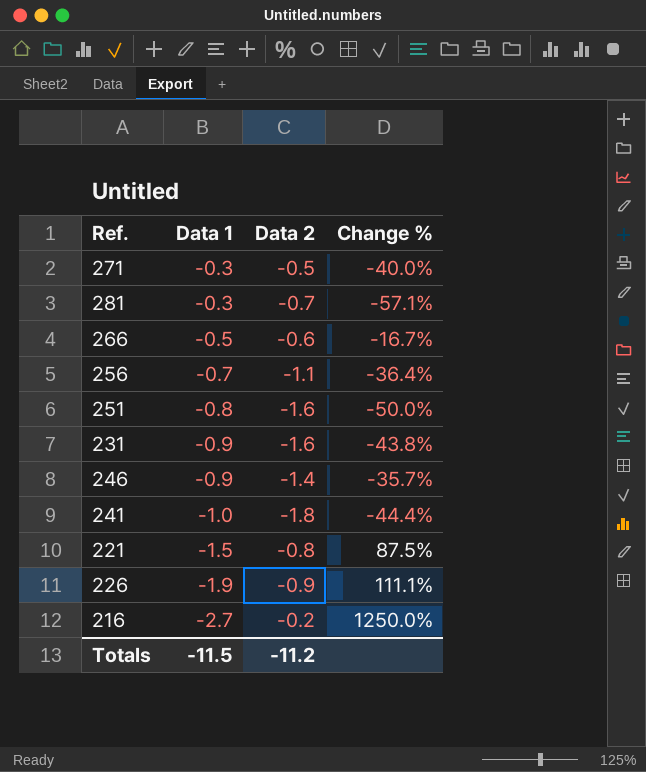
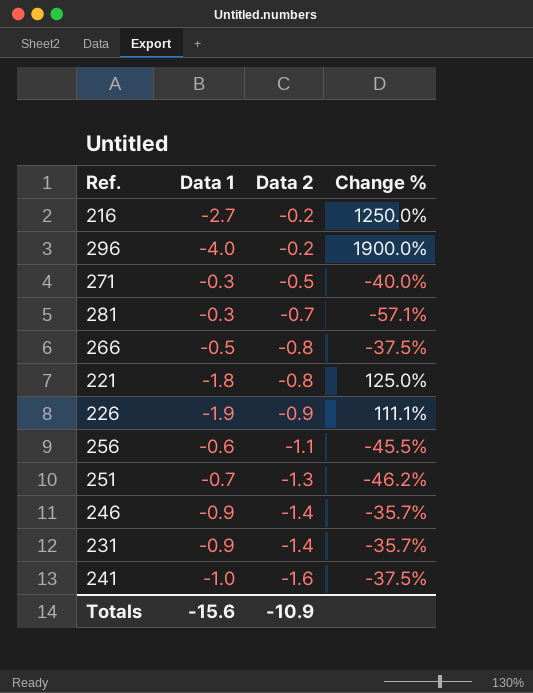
row order: Data 1 descending -> Data 2 descending
row 296: none -> -4.0 | -0.2 | 1900.0%
266 | Data 2: -0.6 -> -0.8
266 | Change %: -16.7% -> -37.5%
221 | Data 1: -1.5 -> -1.8
221 | Change %: 87.5% -> 125.0%
256 | Data 1: -0.7 -> -0.6
256 | Change %: -36.4% -> -45.5%
251 | Data 1: -0.8 -> -0.7
251 | Data 2: -1.6 -> -1.3
251 | Change %: -50.0% -> -46.2%
231 | Data 2: -1.6 -> -1.4
231 | Change %: -43.8% -> -35.7%
241 | Data 2: -1.8 -> -1.6
241 | Change %: -44.4% -> -37.5%
Totals | Data 1: -11.5 -> -15.6
Totals | Data 2: -11.2 -> -10.9

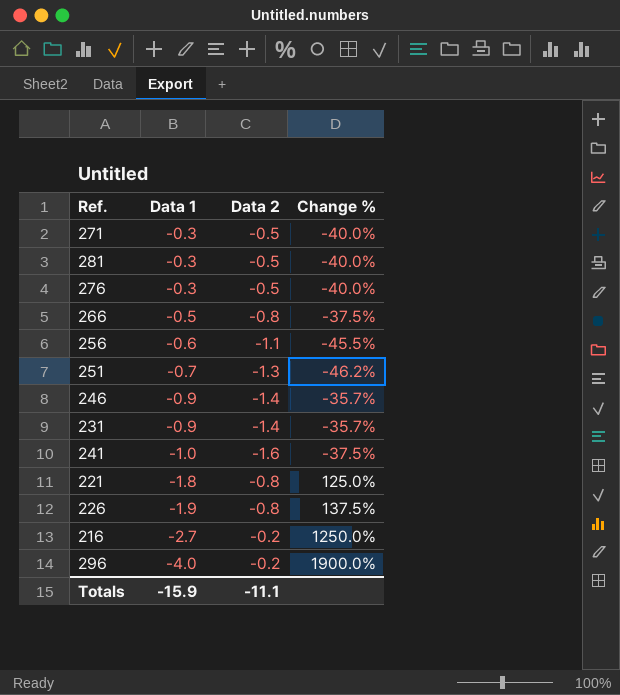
row order: Data 2 descending -> Data 1 descending
281 | Data 2: -0.7 -> -0.5
281 | Change %: -57.1% -> -40.0%
row 276: none -> -0.3 | -0.5 | -40.0%
226 | Data 2: -0.9 -> -0.8
226 | Change %: 111.1% -> 137.5%
Totals | Data 1: -15.6 -> -15.9
Totals | Data 2: -10.9 -> -11.1

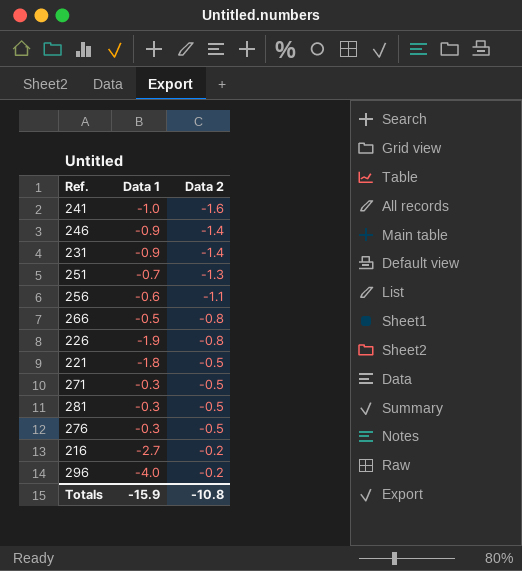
row order: Data 1 descending -> Data 2 ascending
column Change % | formula: ([Data 1] - [Data 2]) / [Data 2] -> none
221 | Data 2: -0.8 -> -0.5
Totals | Data 2: -11.1 -> -10.8

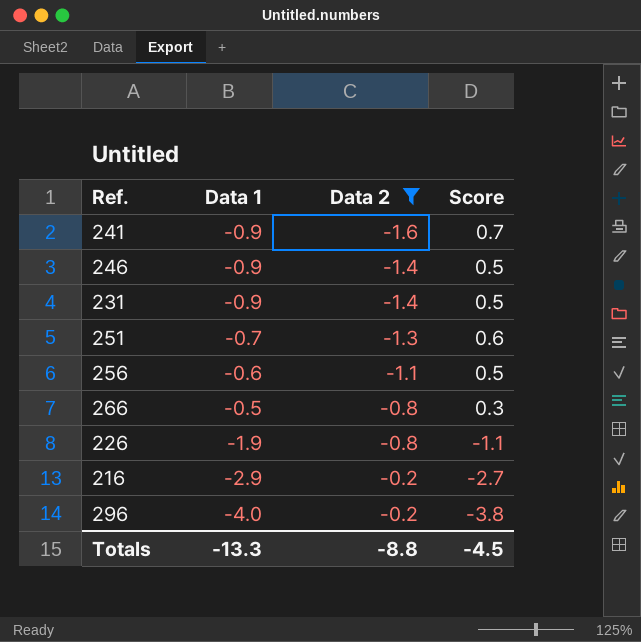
filter: none -> Data 2 != -0.5
column Score | formula: none -> [Data 1] - [Data 2]
241 | Data 1: -1.0 -> -0.9
216 | Data 1: -2.7 -> -2.9
Totals | Data 1: -15.9 -> -13.3
Totals | Data 2: -10.8 -> -8.8

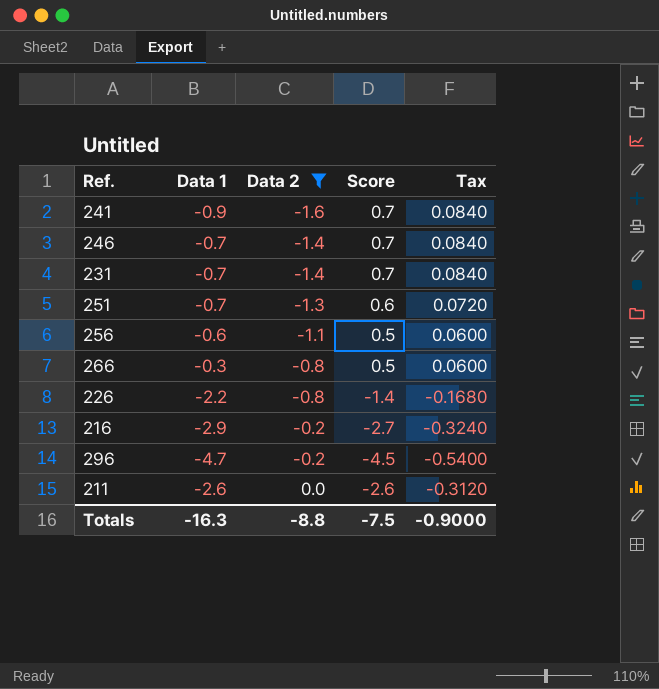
column Tax | formula: none -> [Score] * 0.12
246 | Data 1: -0.9 -> -0.7
246 | Score: 0.5 -> 0.7
231 | Data 1: -0.9 -> -0.7
231 | Score: 0.5 -> 0.7
266 | Data 1: -0.5 -> -0.3
266 | Score: 0.3 -> 0.5
226 | Data 1: -1.9 -> -2.2
226 | Score: -1.1 -> -1.4
296 | Data 1: -4.0 -> -4.7
296 | Score: -3.8 -> -4.5
row 211: none -> -2.6 | 0.0 | -2.6 | -0.3120
Totals | Data 1: -13.3 -> -16.3
Totals | Score: -4.5 -> -7.5

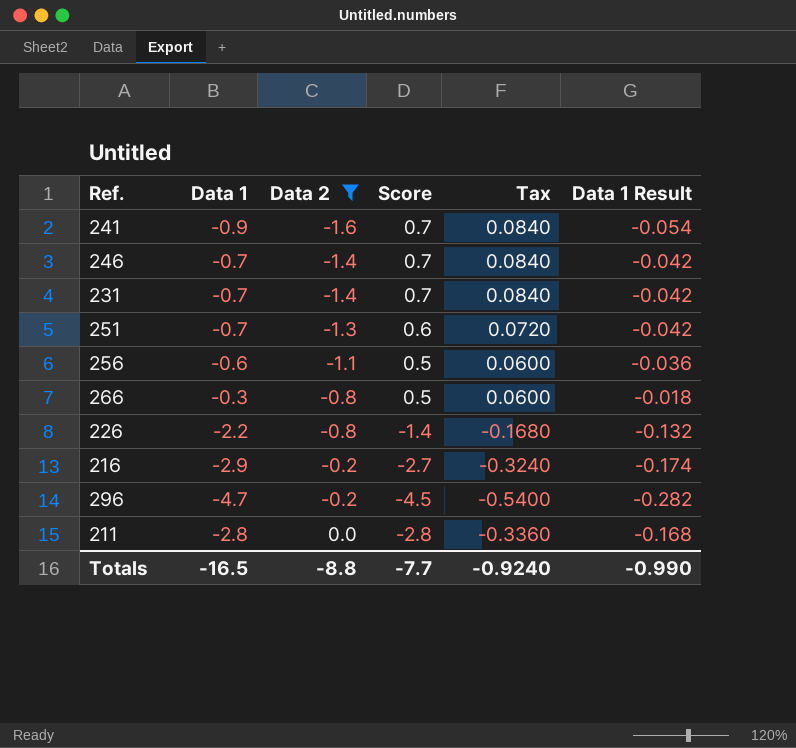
column Data 1 Result | formula: none -> [Data 1] * 0.06
211 | Data 1: -2.6 -> -2.8
211 | Score: -2.6 -> -2.8
211 | Tax: -0.3120 -> -0.3360
Totals | Data 1: -16.3 -> -16.5
Totals | Score: -7.5 -> -7.7
Totals | Tax: -0.9000 -> -0.9240

